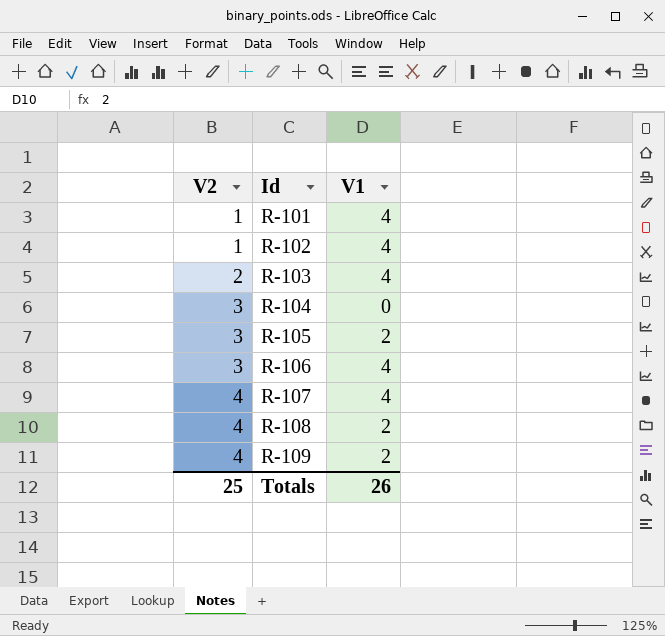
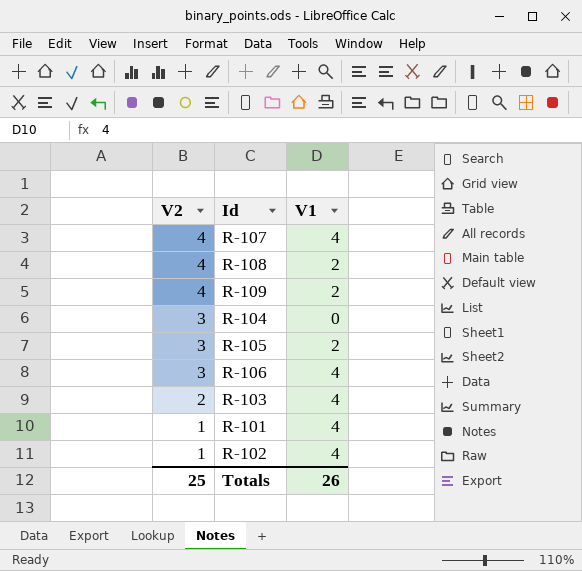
row order: V2 ascending -> V2 descending

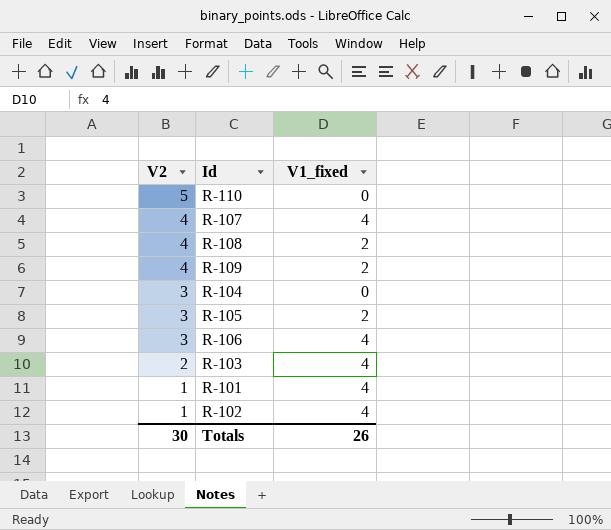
column name: V1 -> V1_fixed
row R-110: none -> 5 | 0
Totals | V2: 25 -> 30

